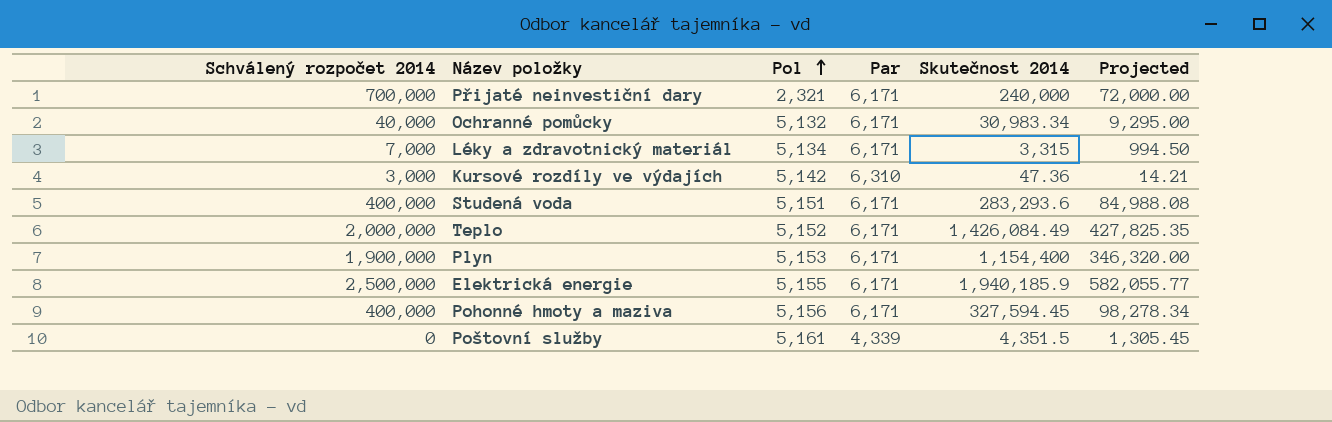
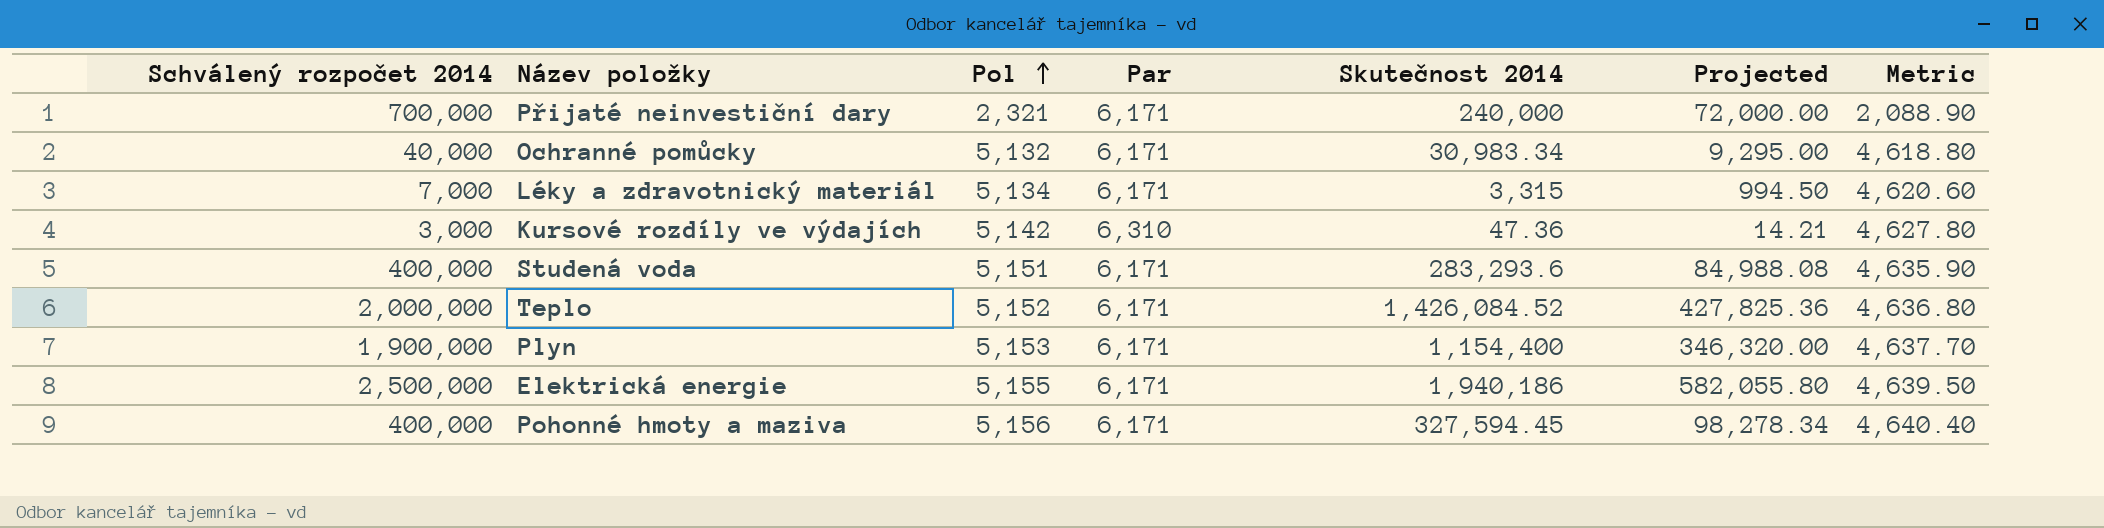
column Metric | formula: none -> [Pol] * 0.9
row Poštovní služby: 0 | 5,161 | 4,339 | 4,351.5 | 1,305.45 -> none
Teplo | Skutečnost 2014: 1,426,084.49 -> 1,426,084.52
Teplo | Projected: 427,825.35 -> 427,825.36
Elektrická energie | Skutečnost 2014: 1,940,185.9 -> 1,940,186
Elektrická energie | Projected: 582,055.77 -> 582,055.80

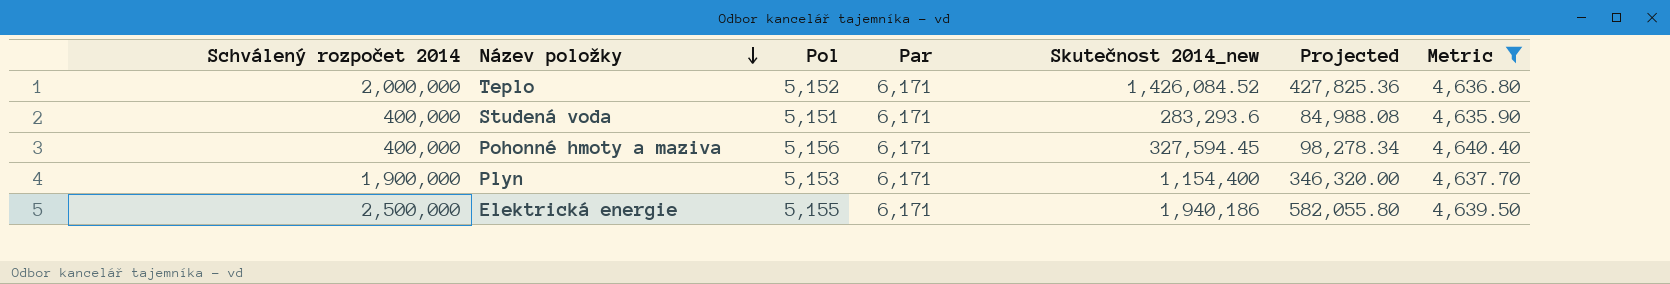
filter: none -> Metric >= 4,635.90
row order: Pol ascending -> Název položky descending
column name: Skutečnost 2014 -> Skutečnost 2014_new

